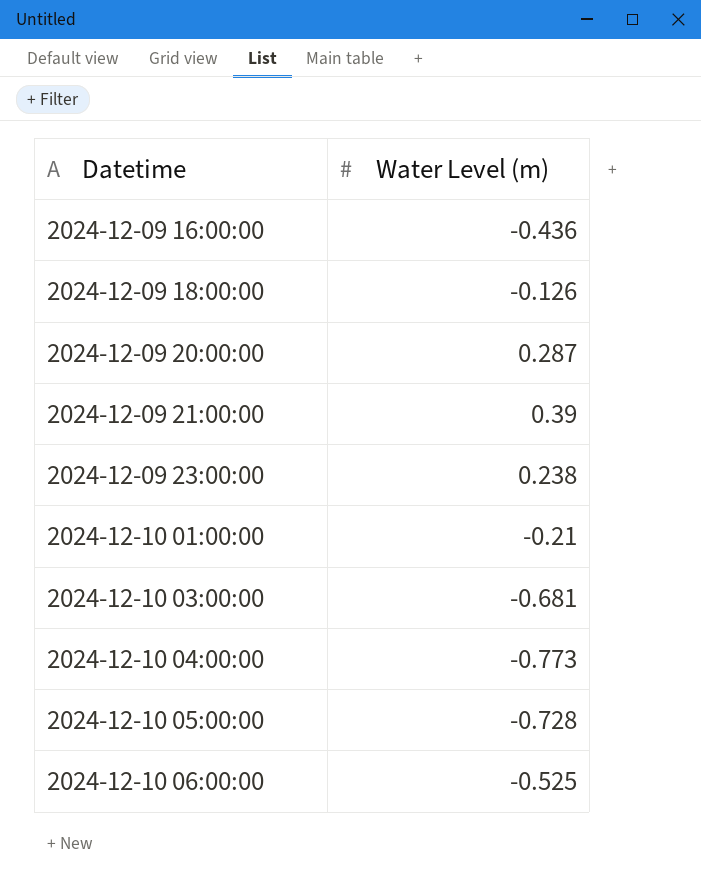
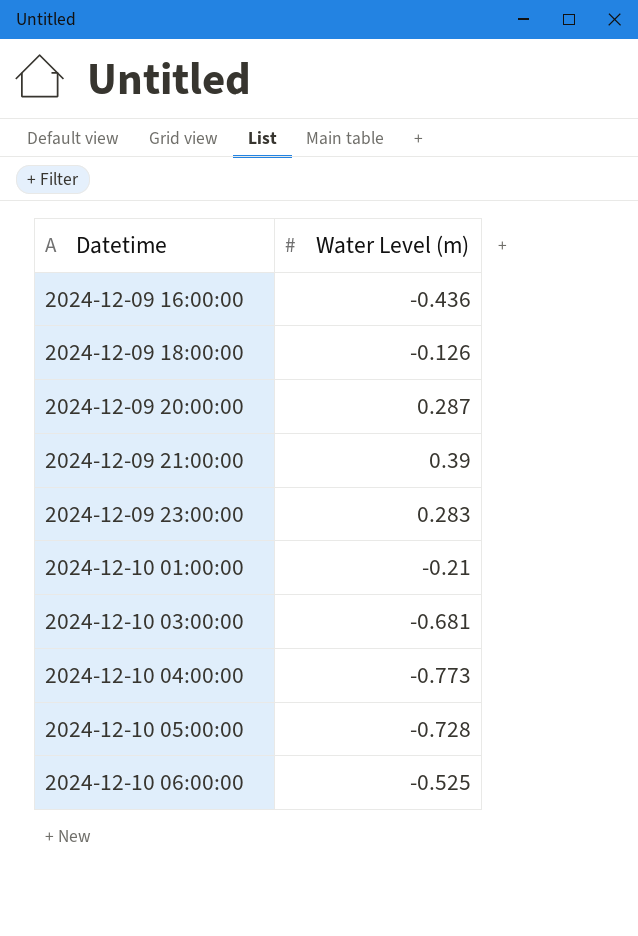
2024-12-09 23:00:00 | Water Level (m): 0.238 -> 0.283

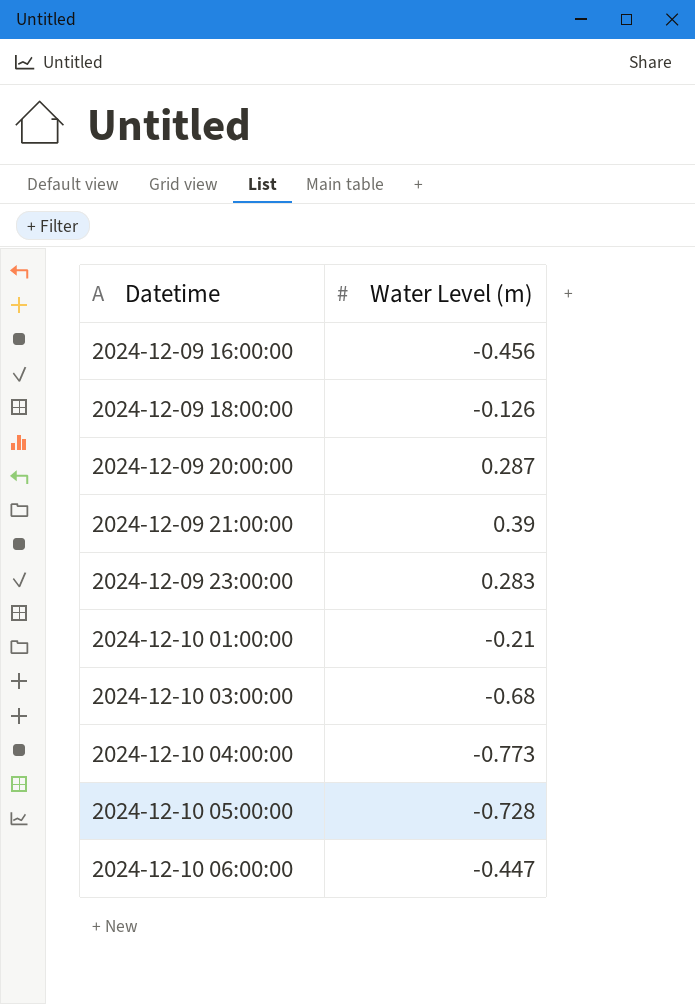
2024-12-09 16:00:00 | Water Level (m): -0.436 -> -0.456
2024-12-10 03:00:00 | Water Level (m): -0.681 -> -0.68
2024-12-10 06:00:00 | Water Level (m): -0.525 -> -0.447

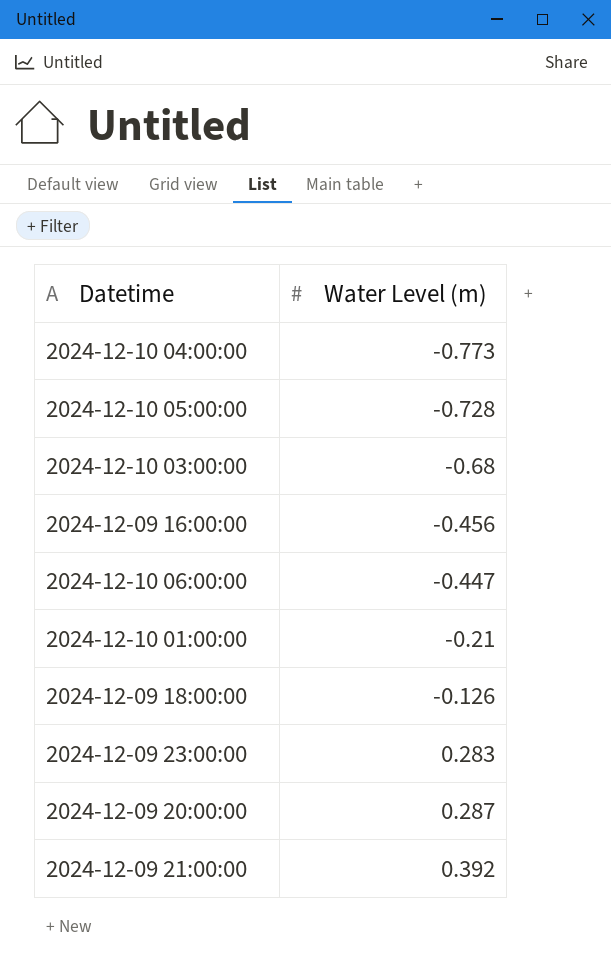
row order: Datetime ascending -> Water Level (m) ascending
2024-12-09 21:00:00 | Water Level (m): 0.39 -> 0.392

